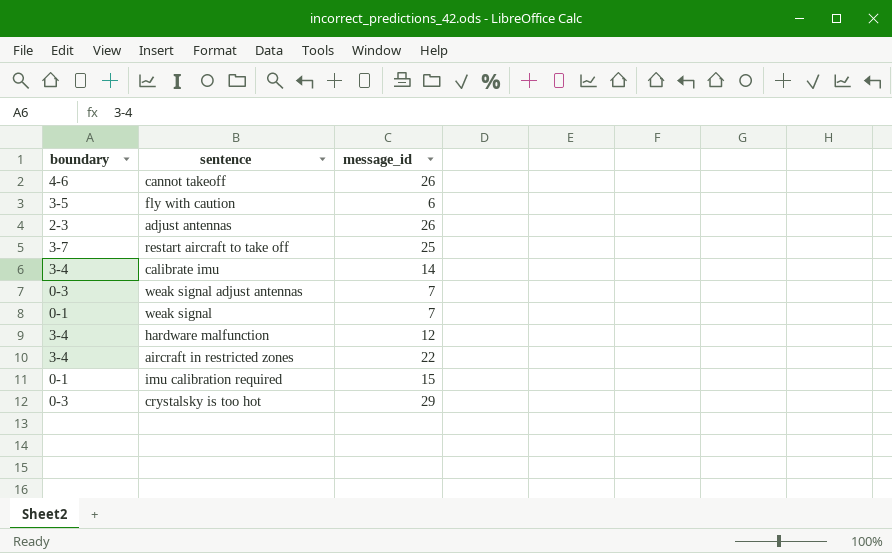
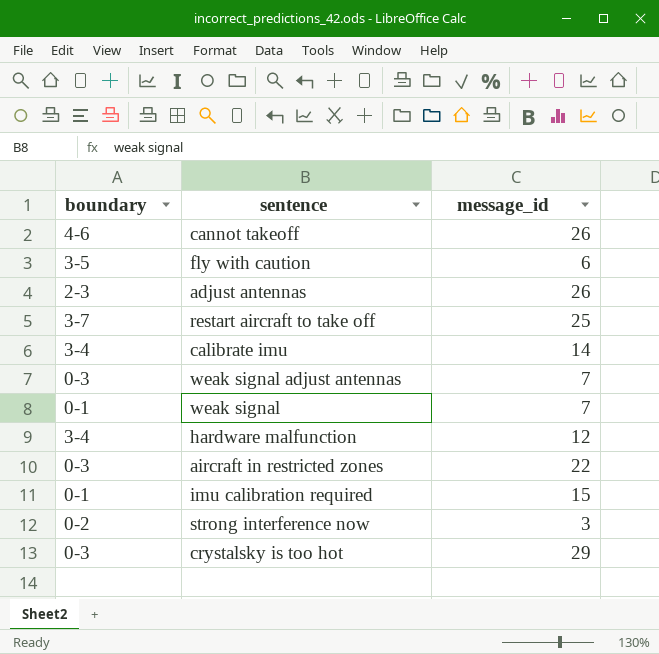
aircraft in restricted zones | boundary: 3-4 -> 0-3
row strong interference now: none -> 0-2 | 3

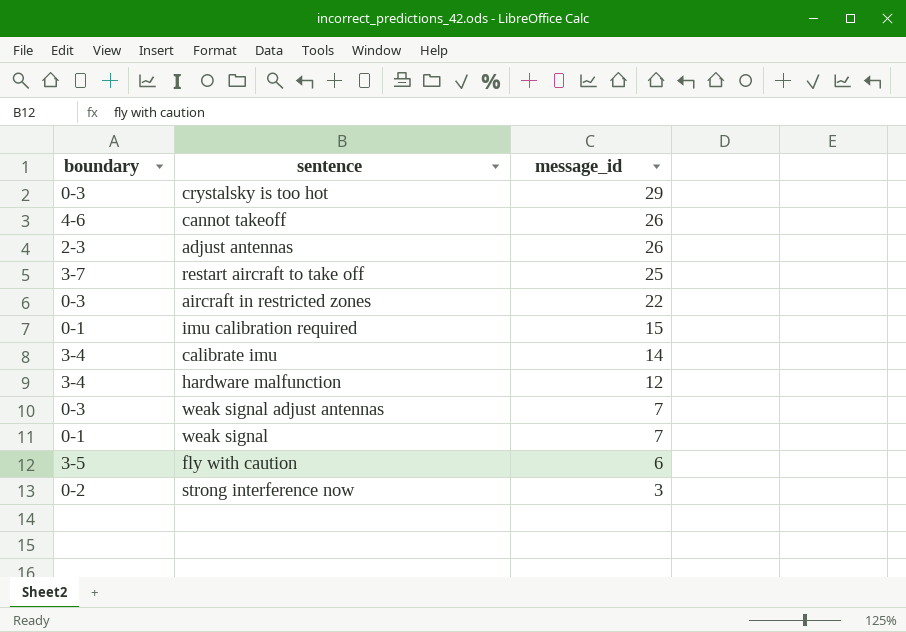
row order: none -> message_id descending

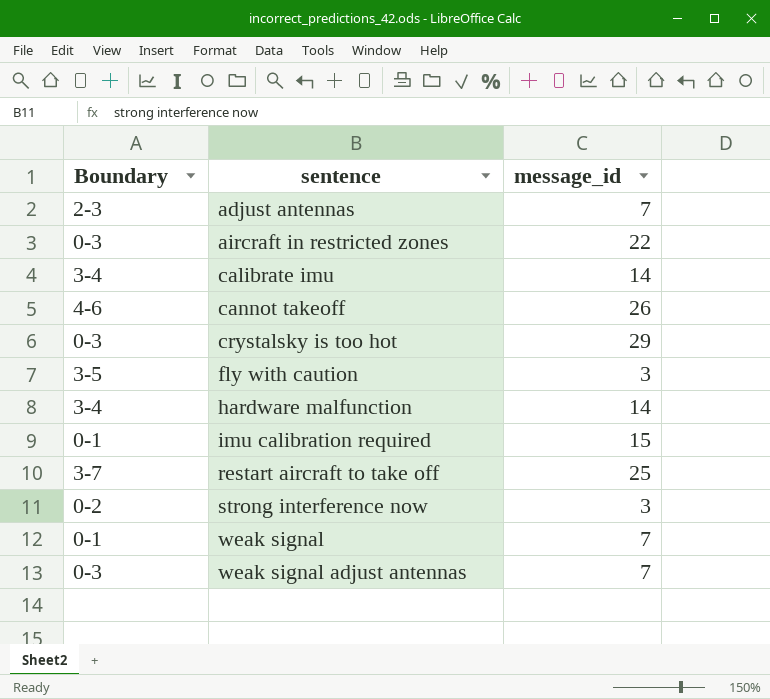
row order: message_id descending -> sentence ascending
column name: boundary -> Boundary
adjust antennas | message_id: 26 -> 7
fly with caution | message_id: 6 -> 3
hardware malfunction | message_id: 12 -> 14

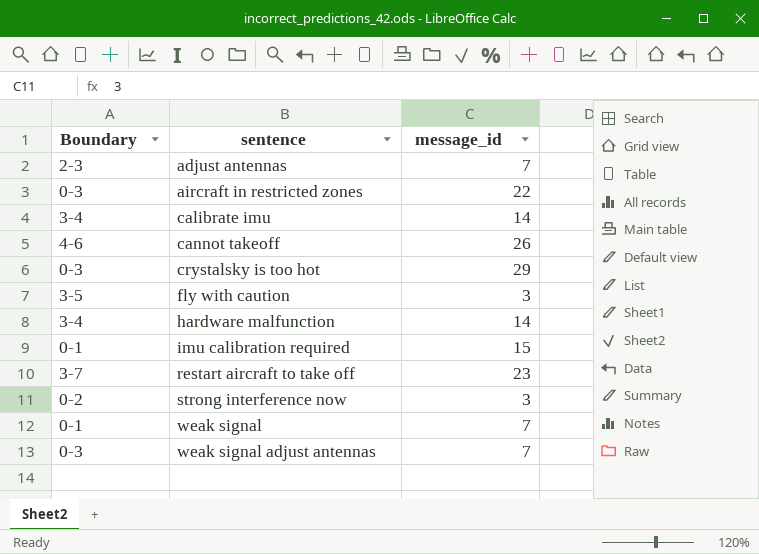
restart aircraft to take off | message_id: 25 -> 23

